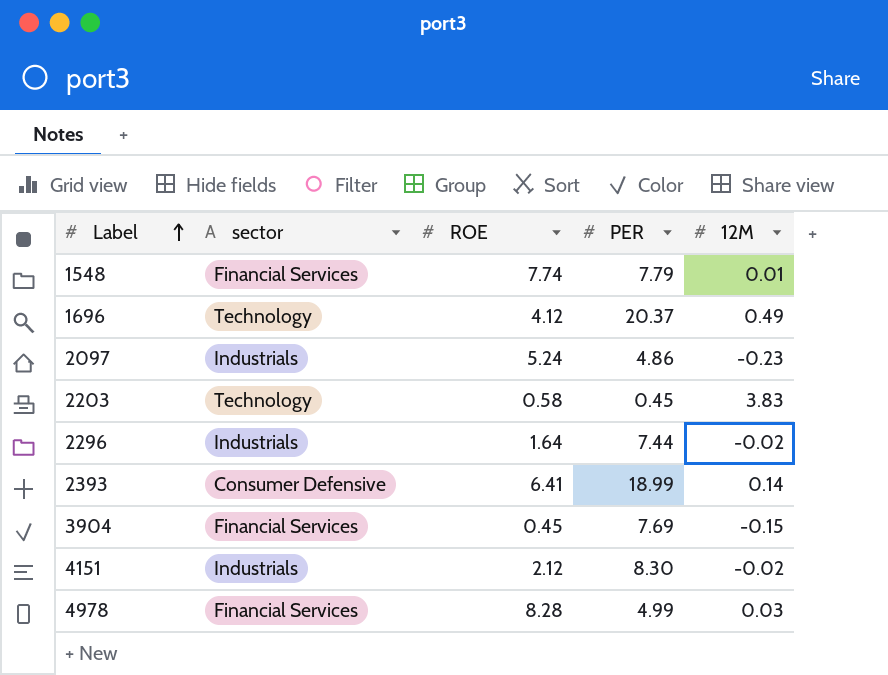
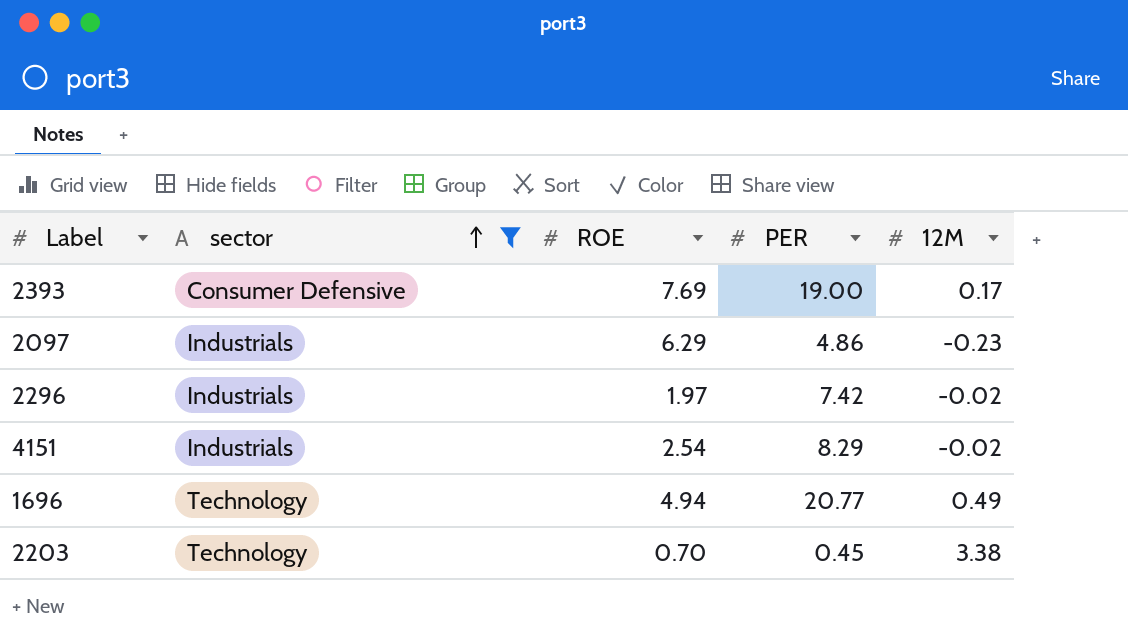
filter: none -> sector != Financial Services
row order: Label ascending -> sector ascending
2393 | ROE: 6.41 -> 7.69
2393 | PER: 18.99 -> 19.00
2393 | 12M: 0.14 -> 0.17
2097 | ROE: 5.24 -> 6.29
2296 | ROE: 1.64 -> 1.97
2296 | PER: 7.44 -> 7.42
4151 | ROE: 2.12 -> 2.54
4151 | PER: 8.30 -> 8.29
1696 | ROE: 4.12 -> 4.94
1696 | PER: 20.37 -> 20.77
2203 | ROE: 0.58 -> 0.70
2203 | 12M: 3.83 -> 3.38

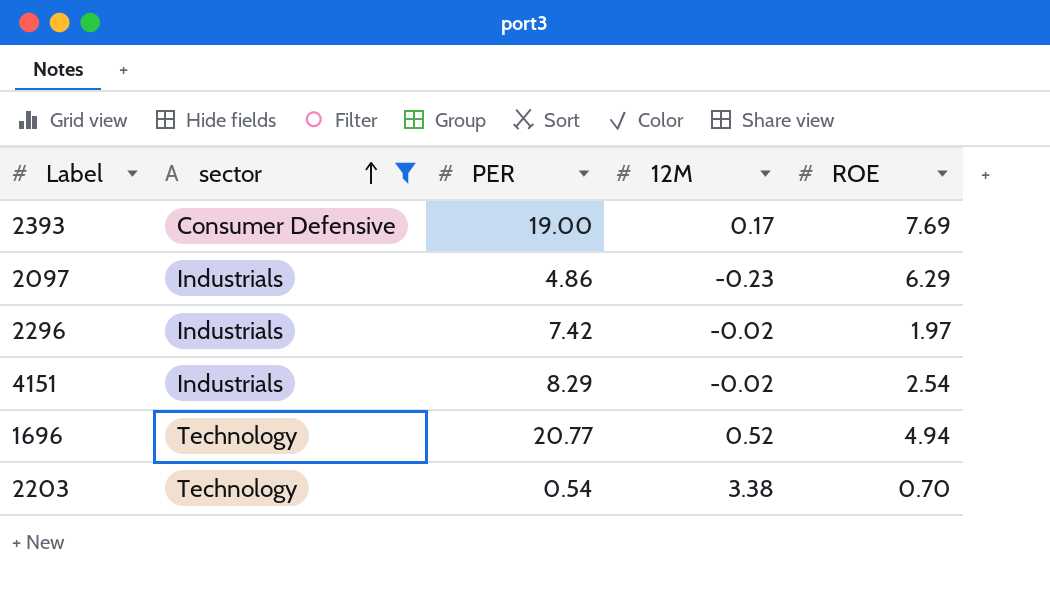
column ROE | position: 3 -> 5
1696 | 12M: 0.49 -> 0.52
2203 | PER: 0.45 -> 0.54

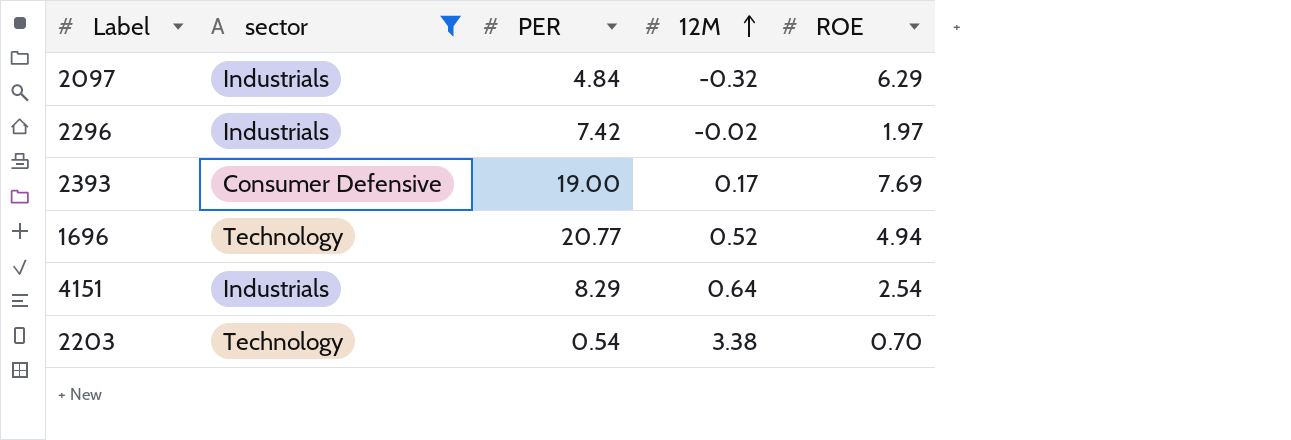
row order: sector ascending -> 12M ascending
2097 | PER: 4.86 -> 4.84
2097 | 12M: -0.23 -> -0.32
4151 | 12M: -0.02 -> 0.64

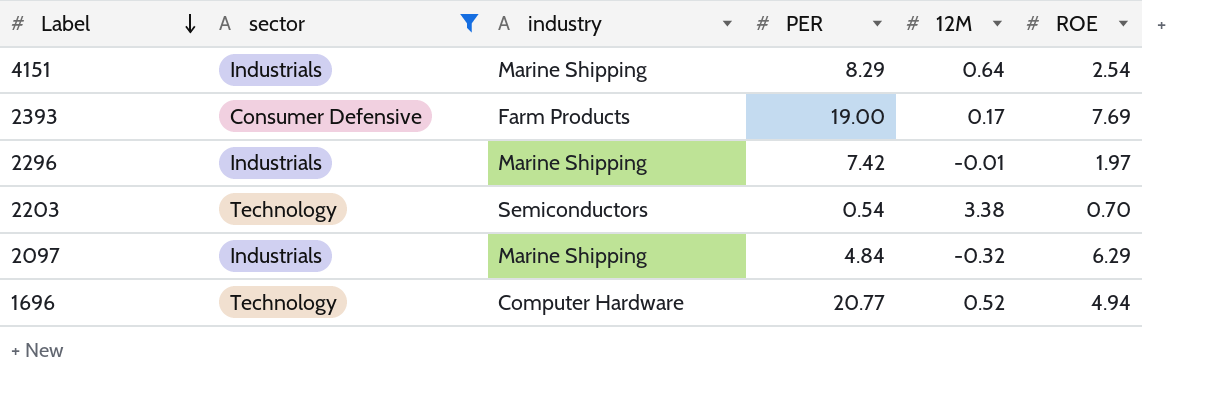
row order: 12M ascending -> Label descending
column industry | position: none -> 3
2296 | 12M: -0.02 -> -0.01

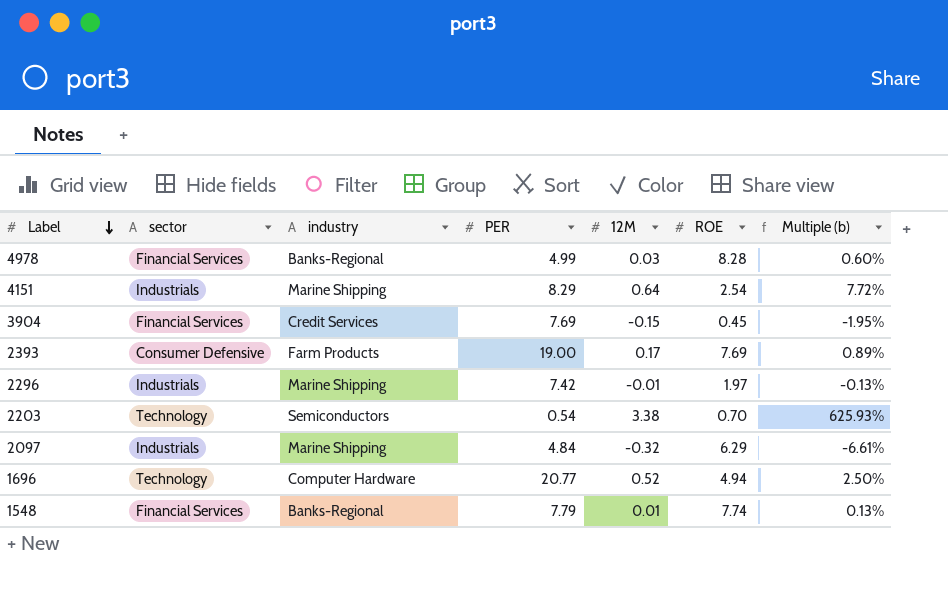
filter: sector != Financial Services -> none
column Multiple (b) | formula: none -> [12M] / [PER]

